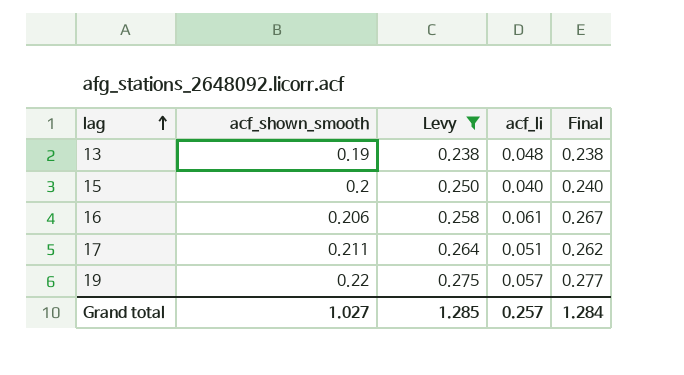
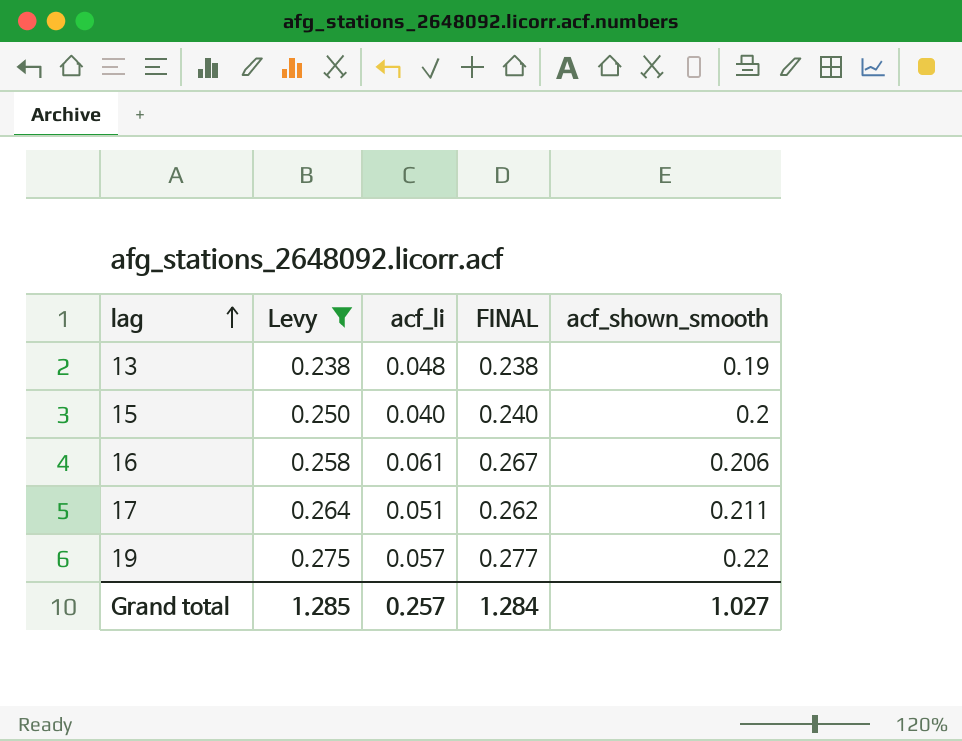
column name: Final -> FINAL
column acf_shown_smooth | position: 2 -> 5

